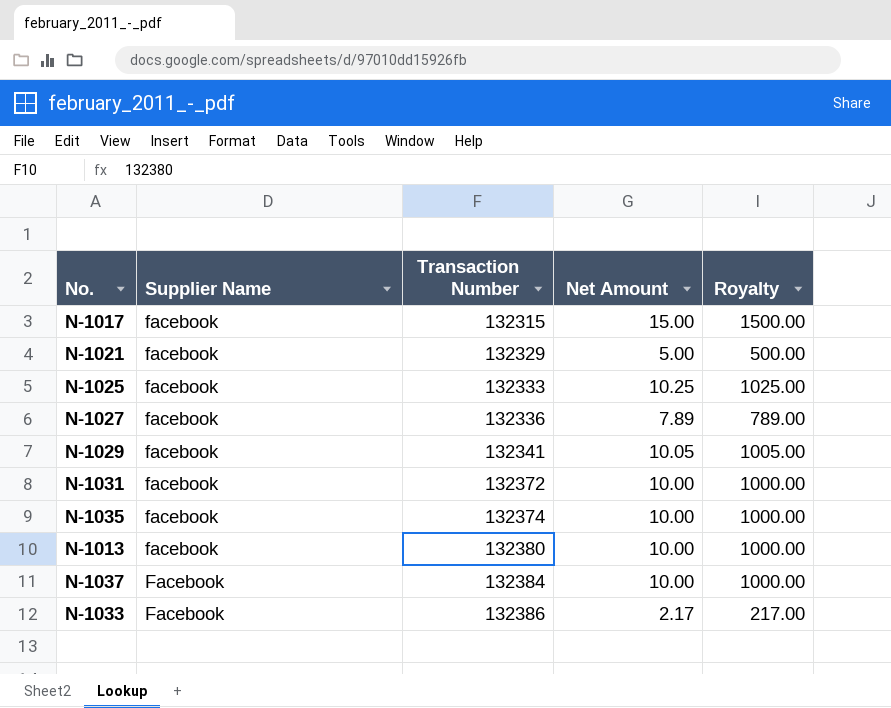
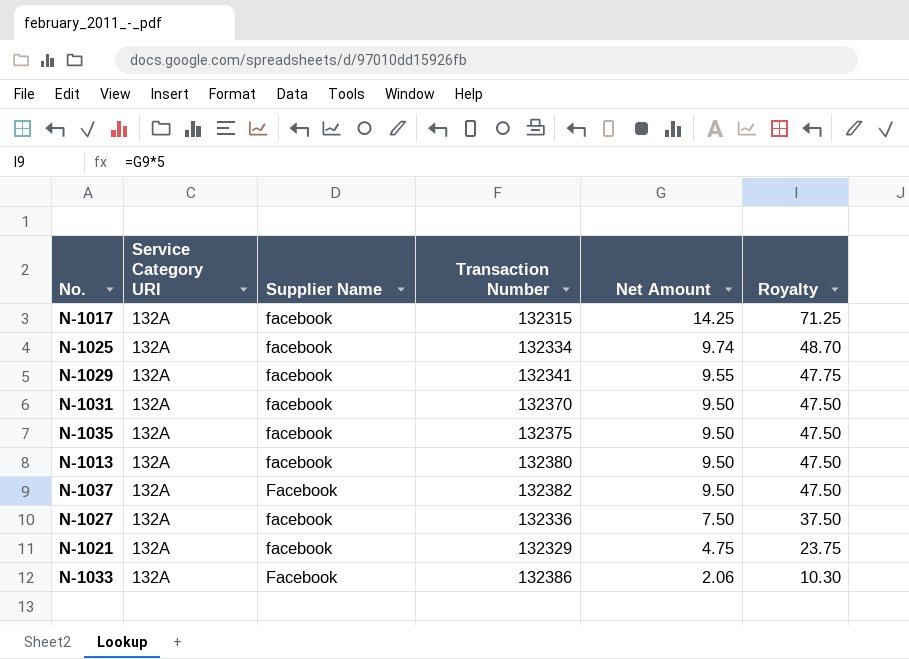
row order: Transaction Number ascending -> Net Amount descending
column Service Category URI | position: none -> 2
column Royalty | formula: [Net Amount] * 100 -> [Net Amount] * 5
N-1017 | Net Amount: 15.00 -> 14.25
N-1025 | Transaction Number: 132333 -> 132334
N-1025 | Net Amount: 10.25 -> 9.74
N-1029 | Net Amount: 10.05 -> 9.55
N-1031 | Transaction Number: 132372 -> 132370
N-1031 | Net Amount: 10.00 -> 9.50
N-1035 | Transaction Number: 132374 -> 132375
N-1035 | Net Amount: 10.00 -> 9.50
N-1013 | Net Amount: 10.00 -> 9.50
N-1037 | Transaction Number: 132384 -> 132382
N-1037 | Net Amount: 10.00 -> 9.50
N-1027 | Net Amount: 7.89 -> 7.50
N-1021 | Net Amount: 5.00 -> 4.75
N-1033 | Net Amount: 2.17 -> 2.06

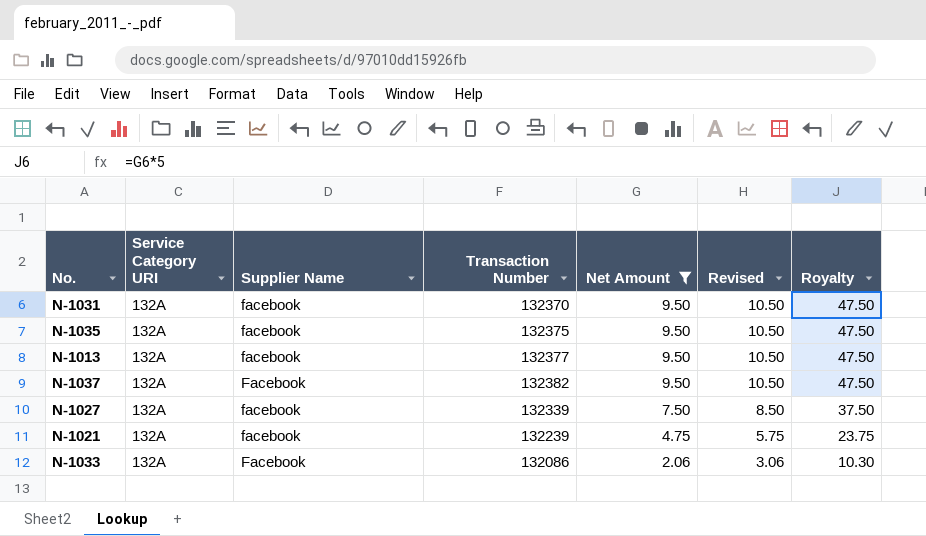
filter: none -> Net Amount <= 9.50
column Revised | formula: none -> [Net Amount] + 1
N-1013 | Transaction Number: 132380 -> 132377
N-1027 | Transaction Number: 132336 -> 132339
N-1021 | Transaction Number: 132329 -> 132239
N-1033 | Transaction Number: 132386 -> 132086

